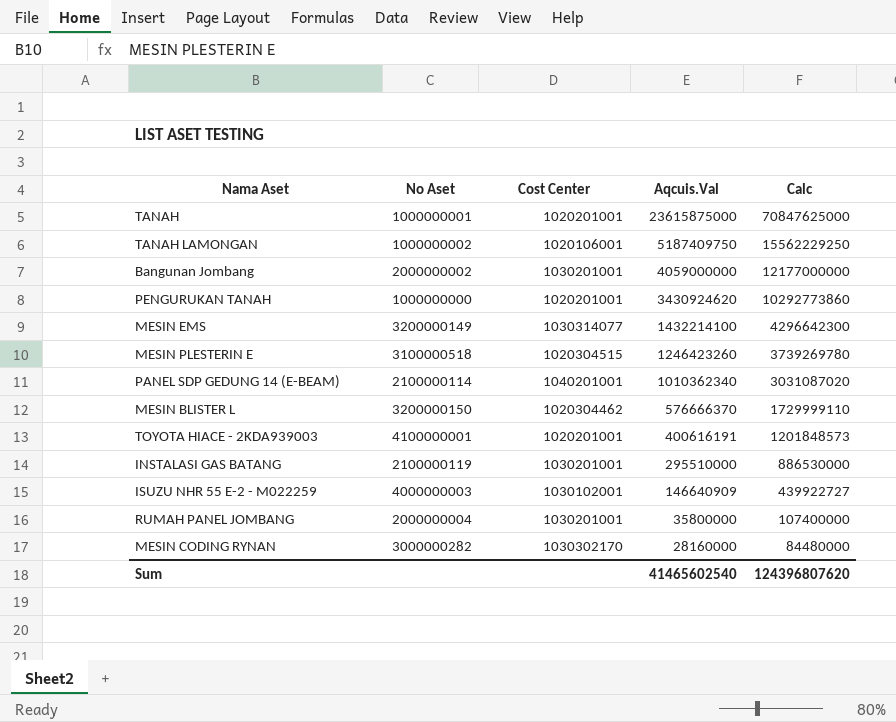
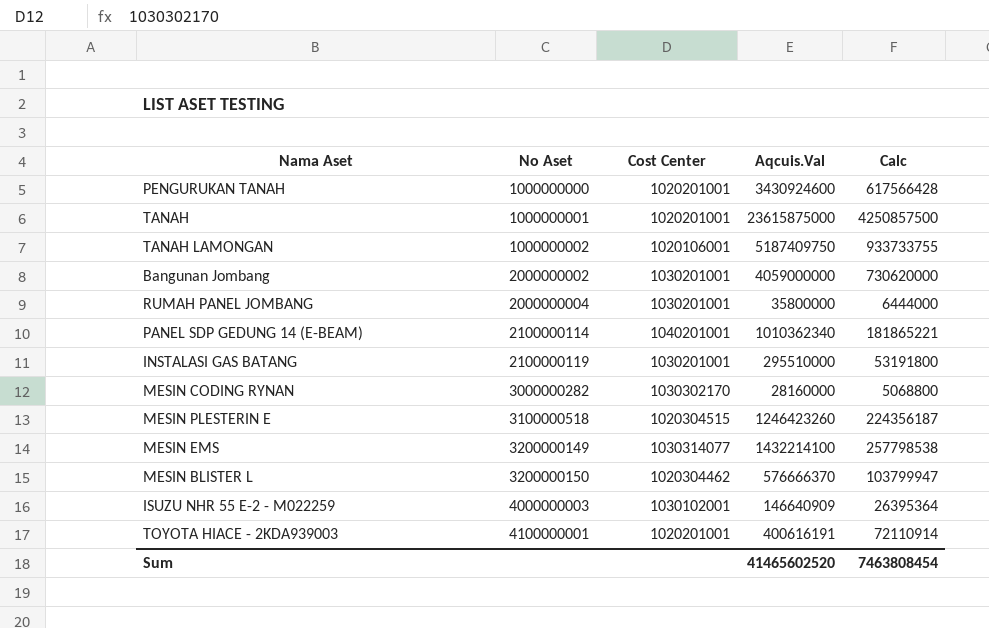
row order: Aqcuis.Val descending -> No Aset ascending
column Calc | formula: [Aqcuis.Val] * 3 -> [Aqcuis.Val] * 0.18
PENGURUKAN TANAH | Aqcuis.Val: 3430924620 -> 3430924600
Sum | Aqcuis.Val: 41465602540 -> 41465602520
Sum | Calc: 124396807620 -> 7463808454

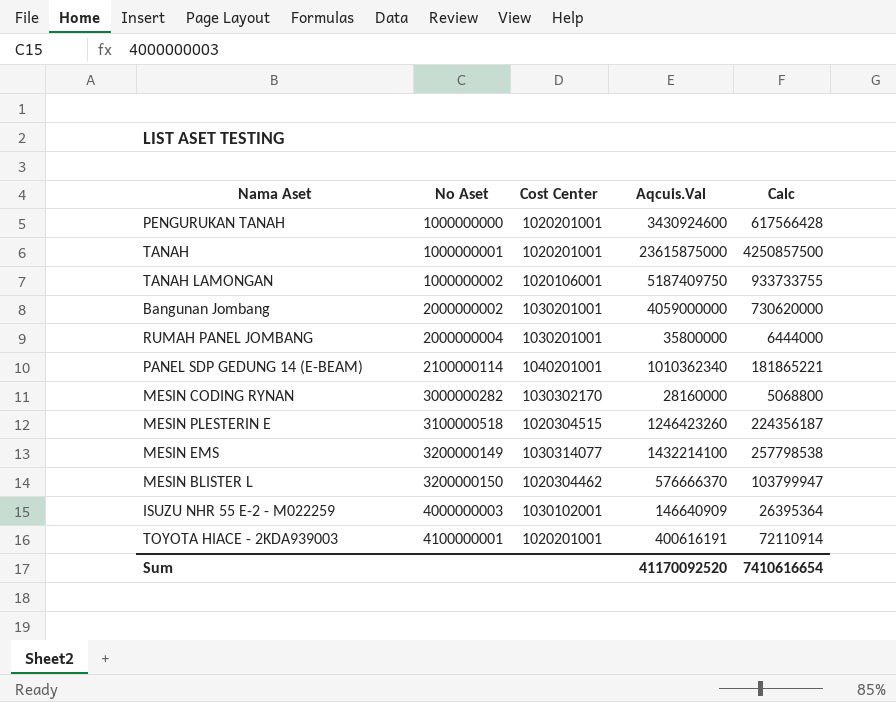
row INSTALASI GAS BATANG: 2100000119 | 1030201001 | 295510000 | 53191800 -> none
Sum | Aqcuis.Val: 41465602520 -> 41170092520
Sum | Calc: 7463808454 -> 7410616654

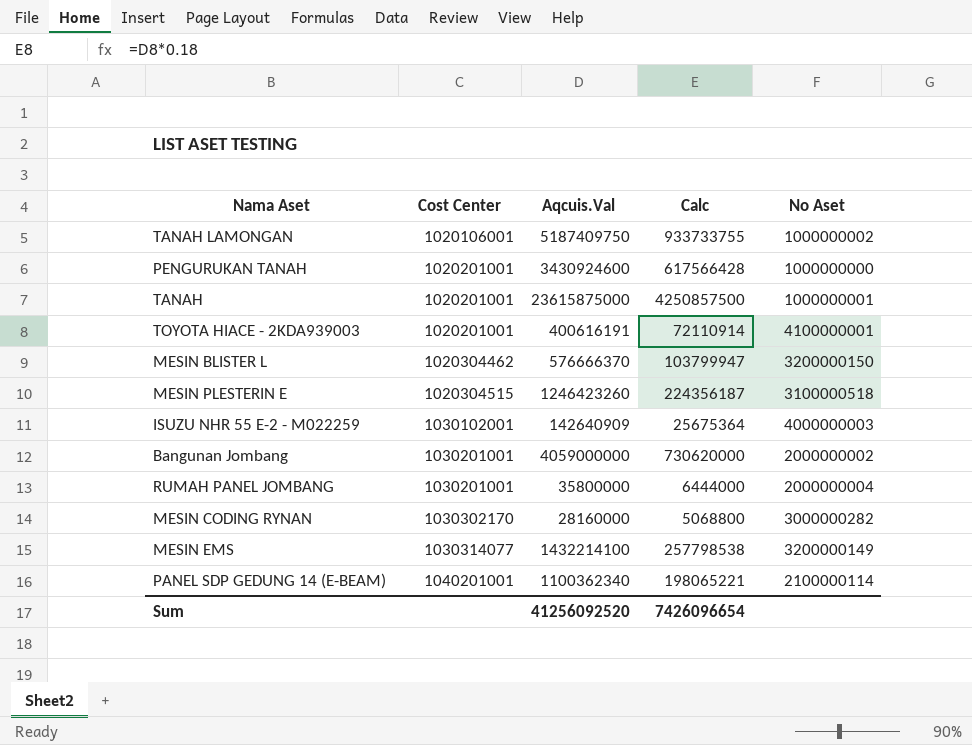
row order: No Aset ascending -> Cost Center ascending
column No Aset | position: 2 -> 5
ISUZU NHR 55 E-2 - M022259 | Aqcuis.Val: 146640909 -> 142640909
ISUZU NHR 55 E-2 - M022259 | Calc: 26395364 -> 25675364
PANEL SDP GEDUNG 14 (E-BEAM) | Aqcuis.Val: 1010362340 -> 1100362340
PANEL SDP GEDUNG 14 (E-BEAM) | Calc: 181865221 -> 198065221
Sum | Aqcuis.Val: 41170092520 -> 41256092520
Sum | Calc: 7410616654 -> 7426096654

